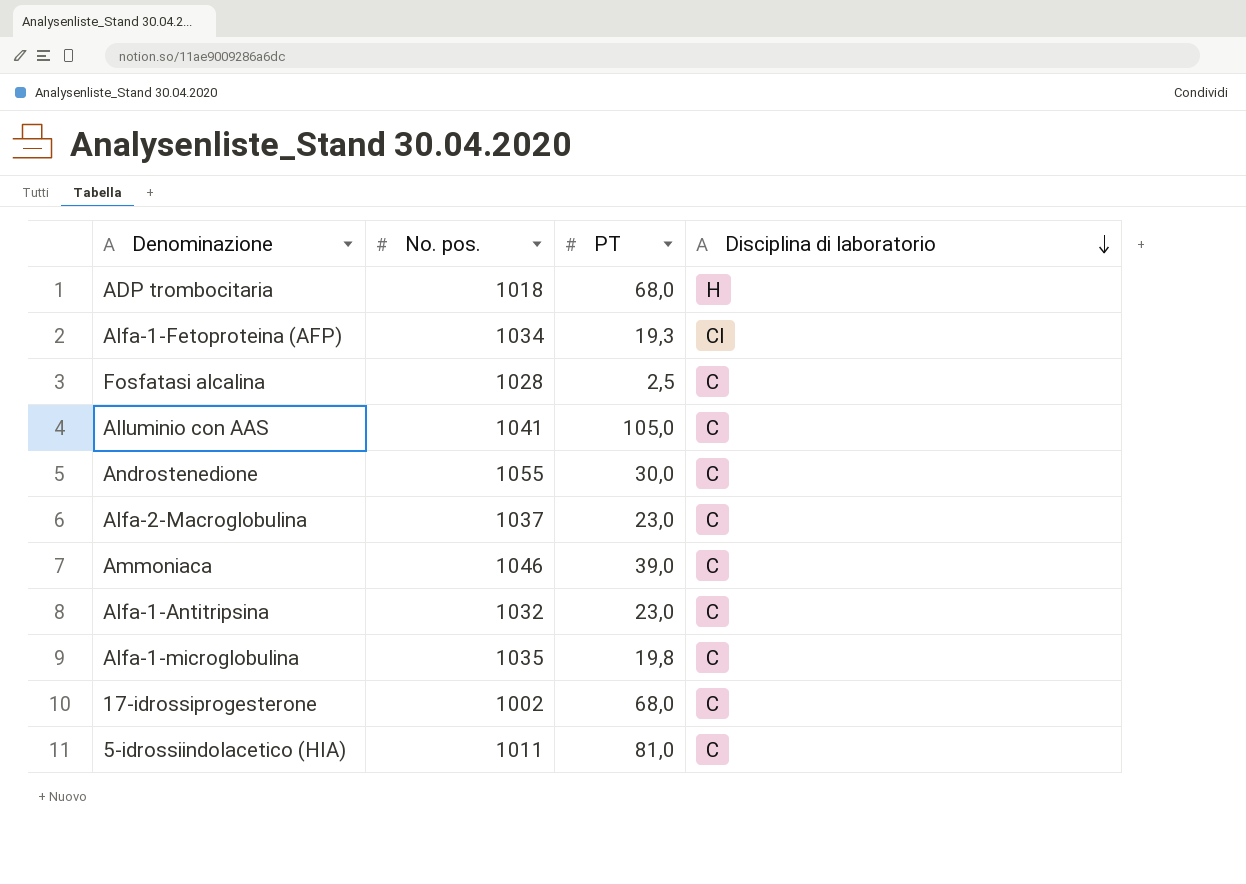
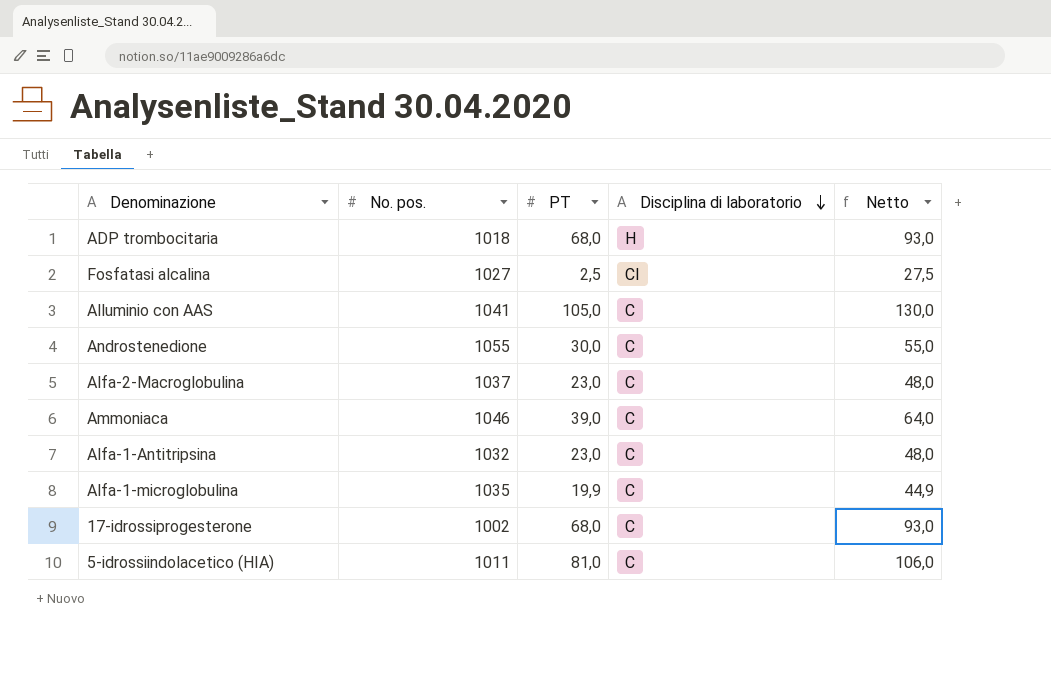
column Netto | formula: none -> [PT] + 25
row Alfa-1-Fetoproteina (AFP): 1034 | 19,3 | CI -> none
Fosfatasi alcalina | No. pos.: 1028 -> 1027
Fosfatasi alcalina | Disciplina di laboratorio: C -> CI
Alfa-1-microglobulina | PT: 19,8 -> 19,9

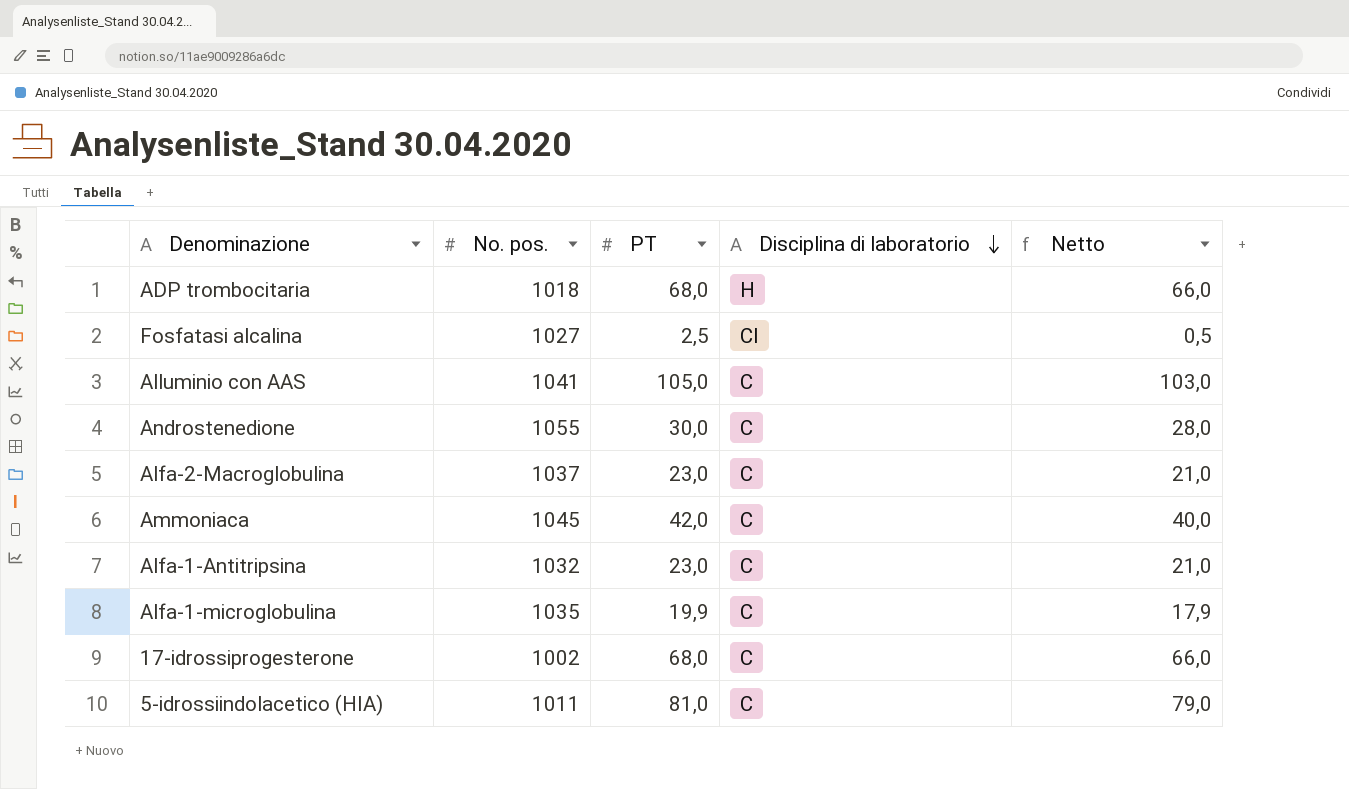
column Netto | formula: [PT] + 25 -> [PT] - 2
Ammoniaca | No. pos.: 1046 -> 1045
Ammoniaca | PT: 39,0 -> 42,0

